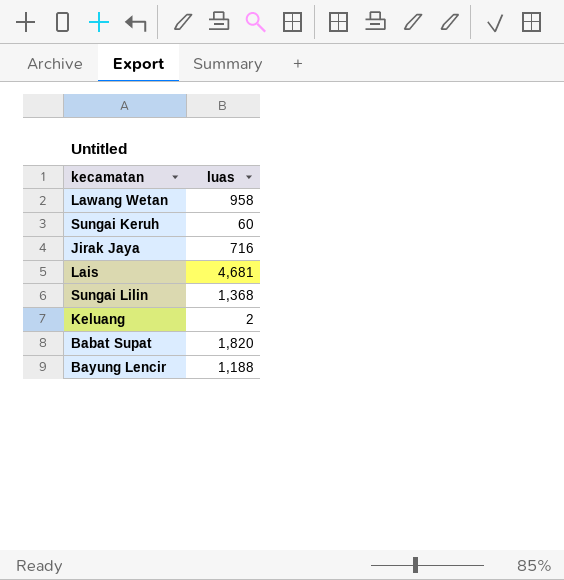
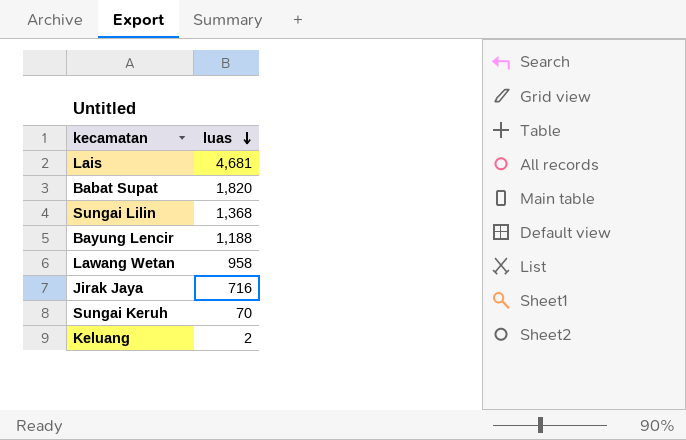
row order: none -> luas descending
Sungai Keruh | luas: 60 -> 70

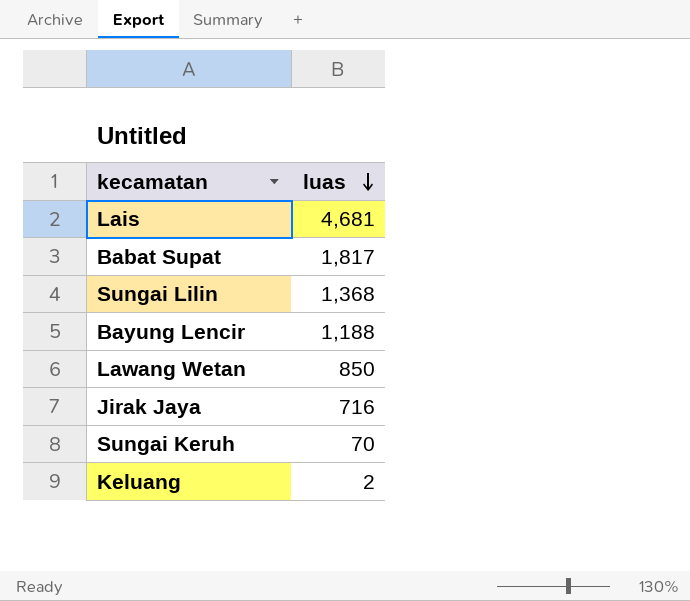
Babat Supat | luas: 1,820 -> 1,817
Lawang Wetan | luas: 958 -> 850

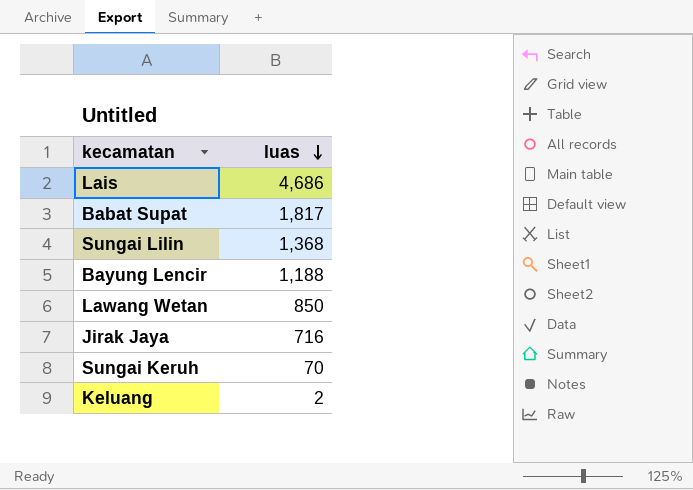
Lais | luas: 4,681 -> 4,686

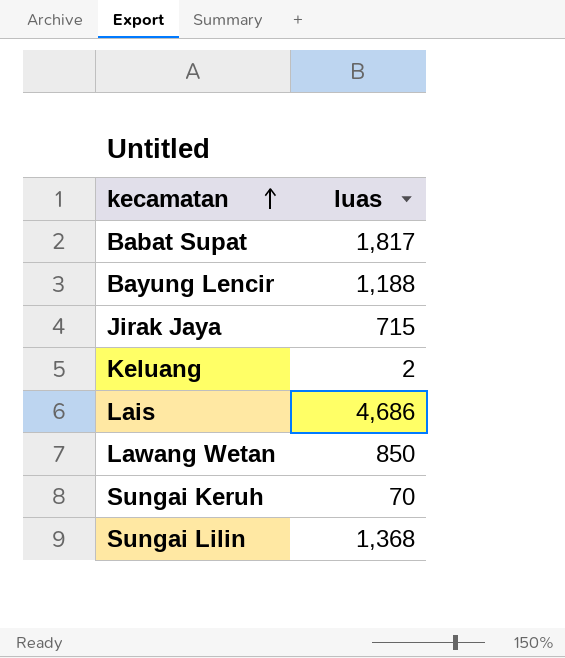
row order: luas descending -> kecamatan ascending
Jirak Jaya | luas: 716 -> 715

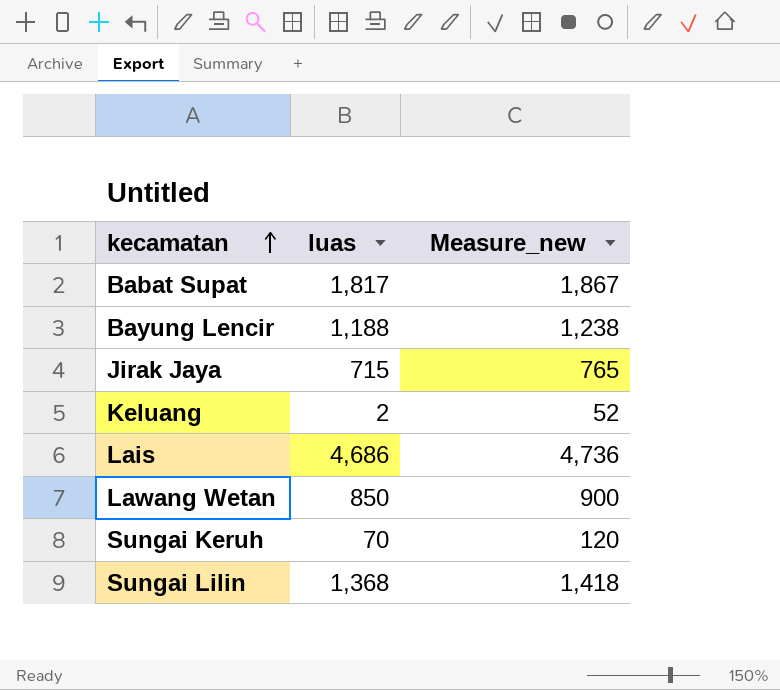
column Measure_new | formula: none -> [luas] + 50

